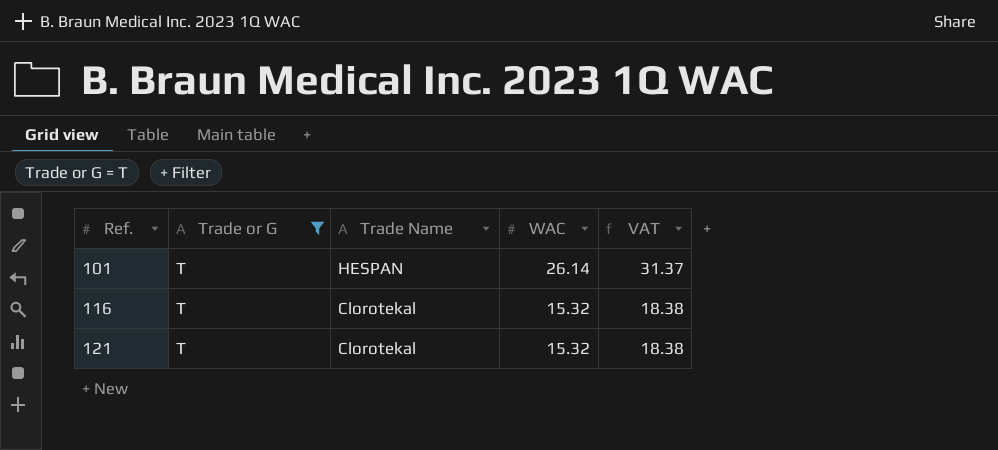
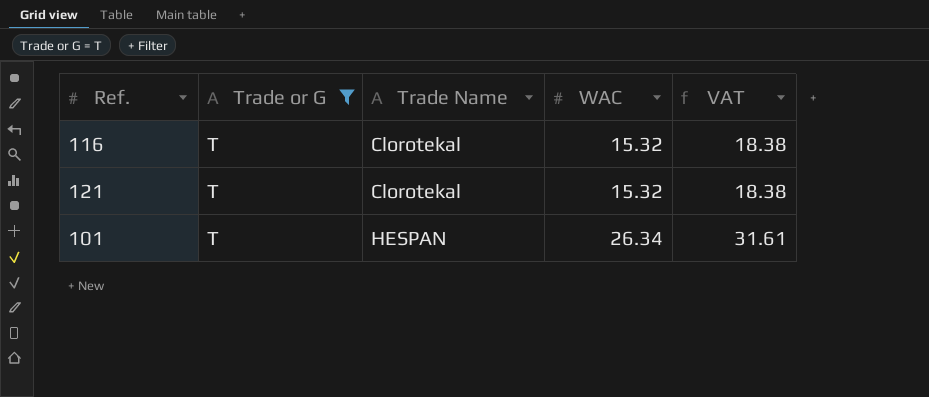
row order: Ref. ascending -> Trade Name ascending
101 | WAC: 26.14 -> 26.34
101 | VAT: 31.37 -> 31.61

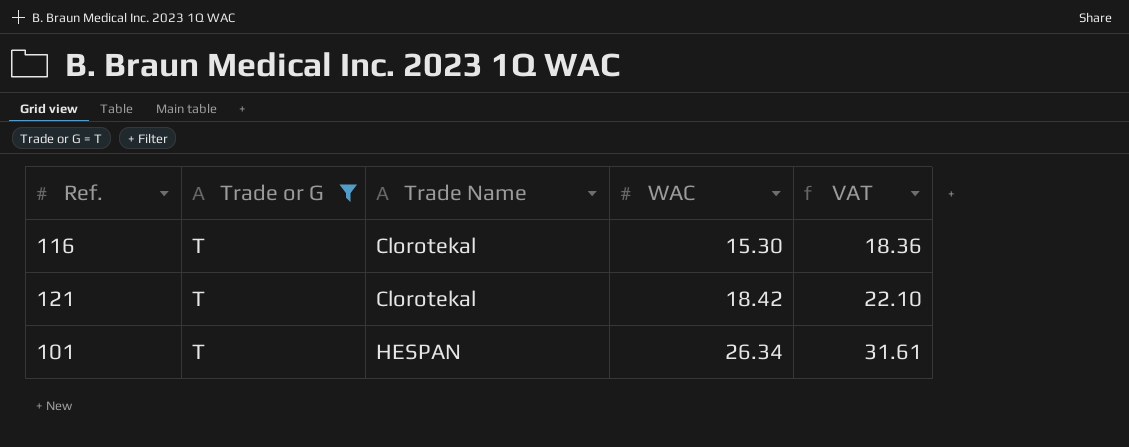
116 | WAC: 15.32 -> 15.30
116 | VAT: 18.38 -> 18.36
121 | WAC: 15.32 -> 18.42
121 | VAT: 18.38 -> 22.10

